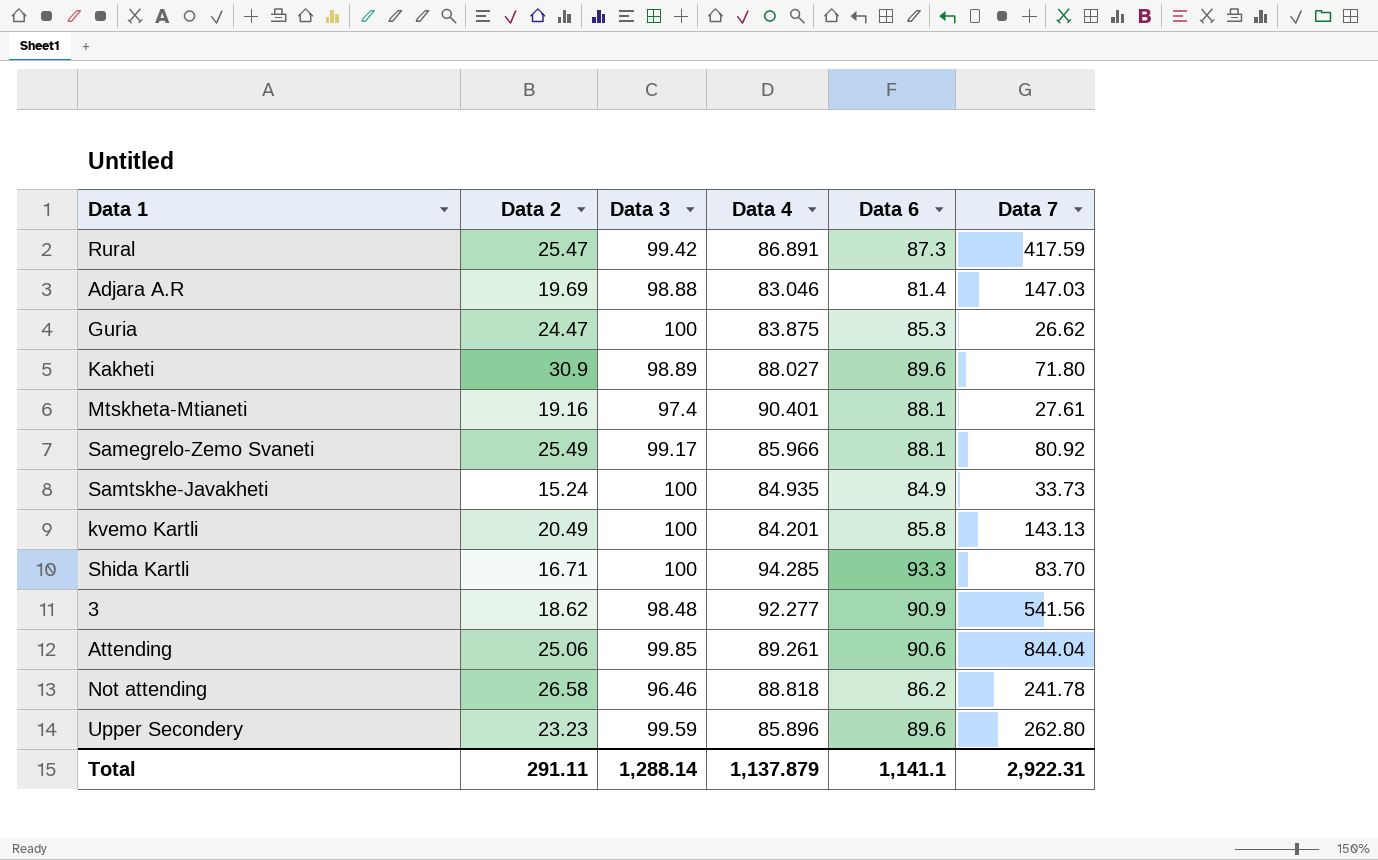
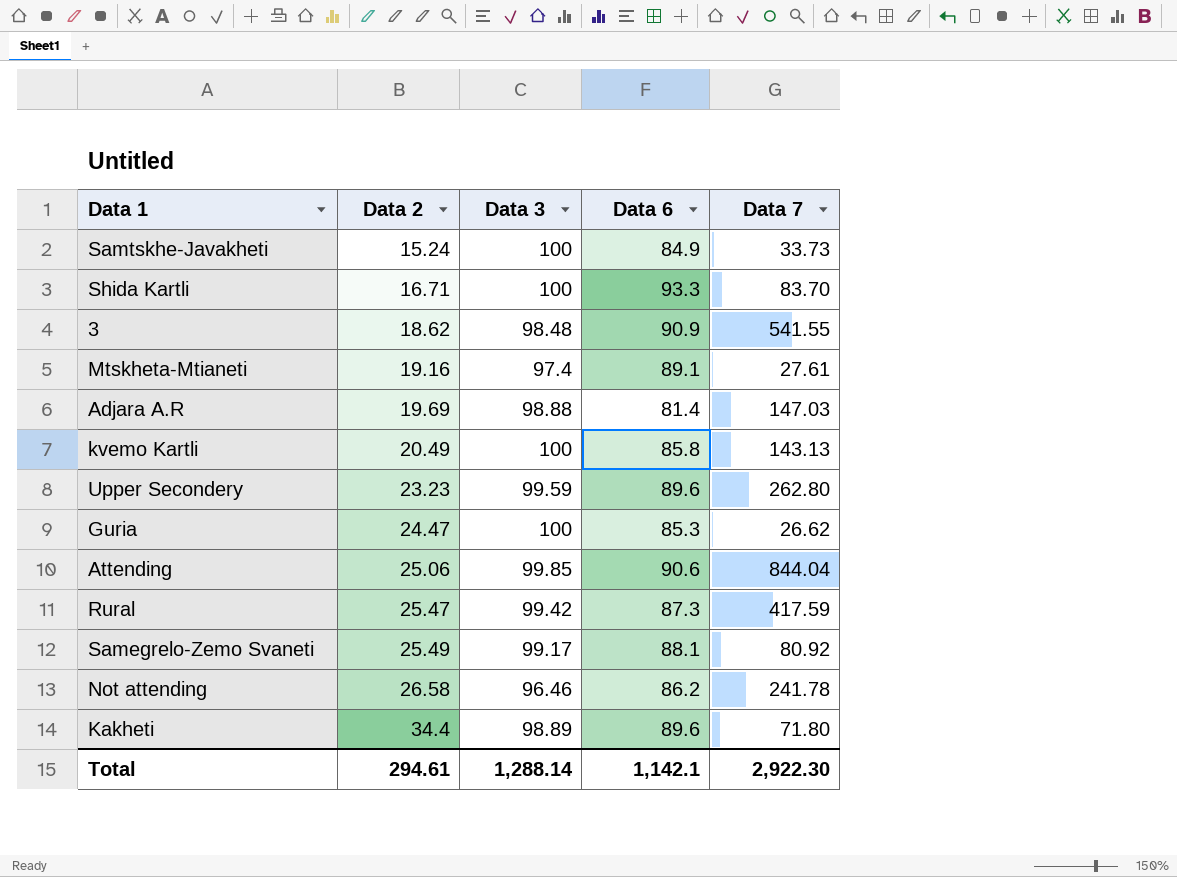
row order: none -> Data 2 ascending
column Data 4 | position: 4 -> none
3 | Data 7: 541.56 -> 541.55
Mtskheta-Mtianeti | Data 6: 88.1 -> 89.1
Kakheti | Data 2: 30.9 -> 34.4
Total | Data 2: 291.11 -> 294.61
Total | Data 6: 1,141.1 -> 1,142.1
Total | Data 7: 2,922.31 -> 2,922.30

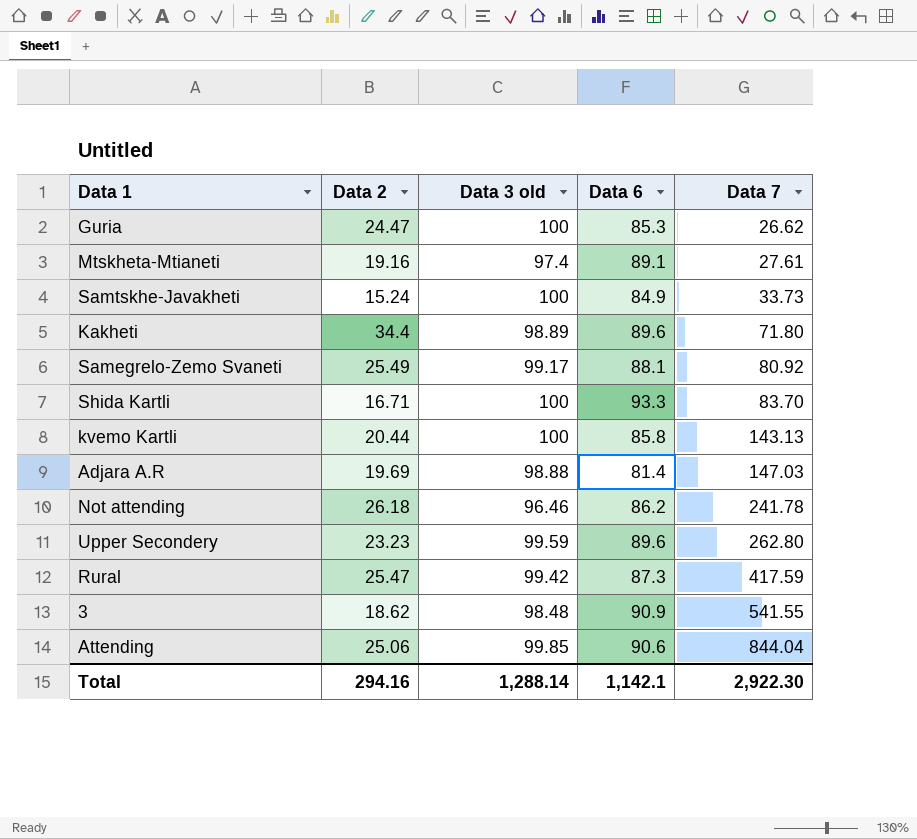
row order: Data 2 ascending -> Data 7 ascending
column name: Data 3 -> Data 3 old
kvemo Kartli | Data 2: 20.49 -> 20.44
Not attending | Data 2: 26.58 -> 26.18
Total | Data 2: 294.61 -> 294.16

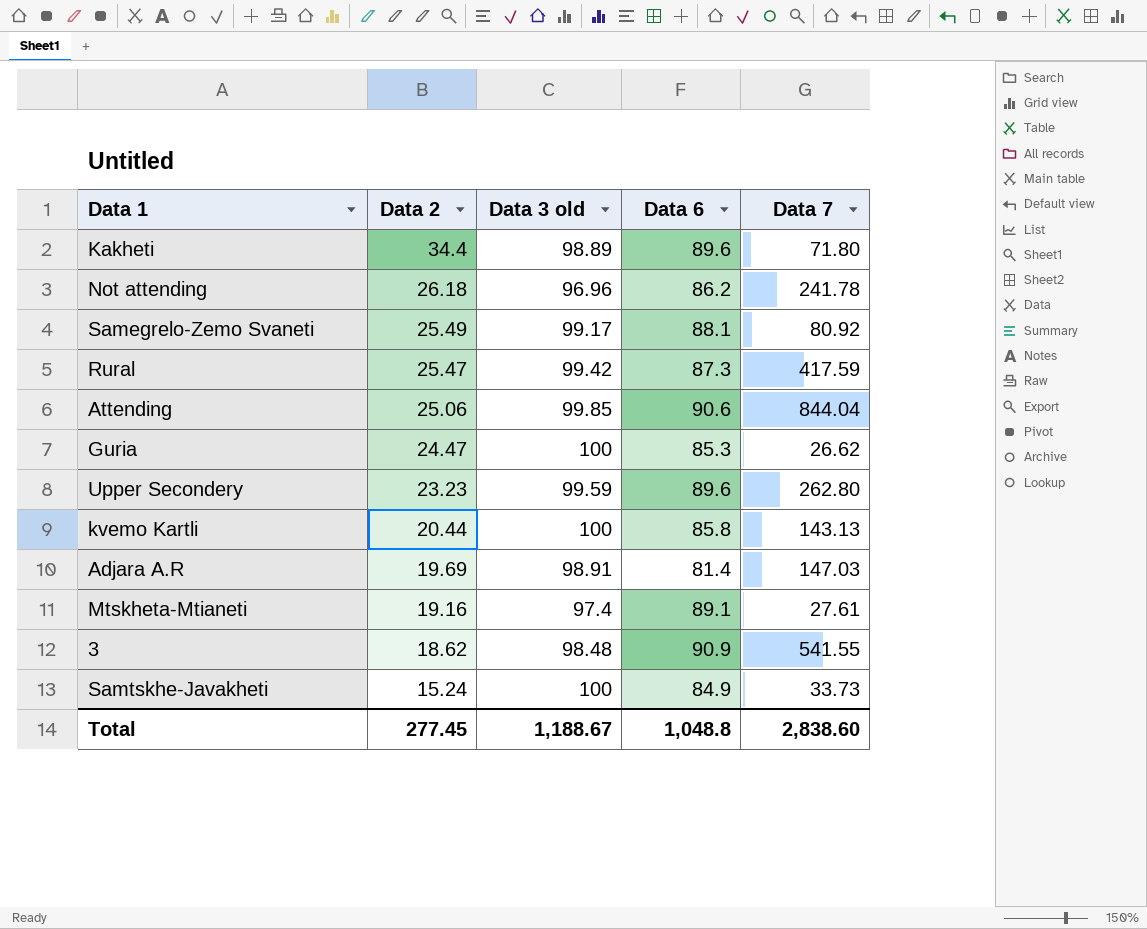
row order: Data 7 ascending -> Data 2 descending
row Shida Kartli: 16.71 | 100 | 93.3 | 83.70 -> none
Not attending | Data 3 old: 96.46 -> 96.96
Adjara A.R | Data 3 old: 98.88 -> 98.91
Total | Data 2: 294.16 -> 277.45
Total | Data 3 old: 1,288.14 -> 1,188.67
Total | Data 6: 1,142.1 -> 1,048.8
Total | Data 7: 2,922.30 -> 2,838.60

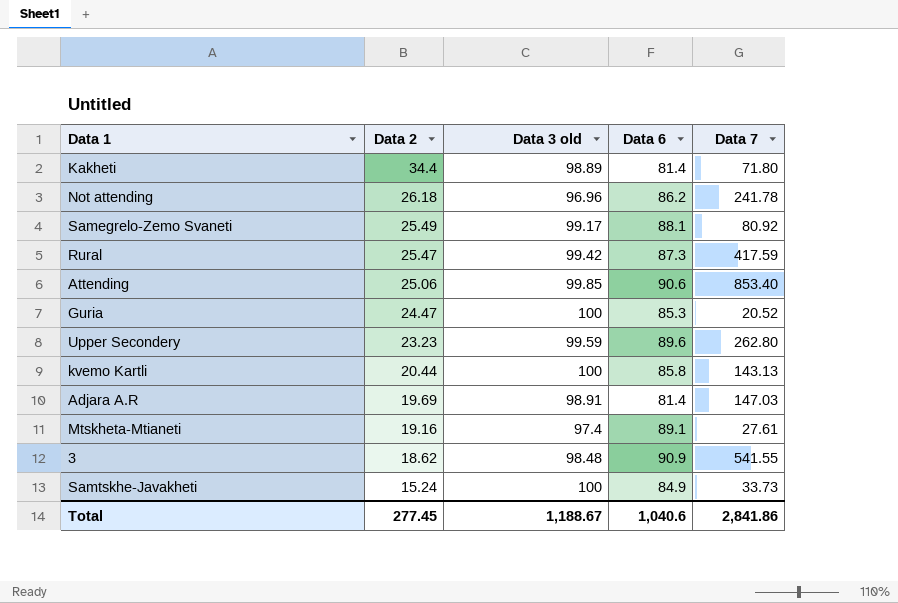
Kakheti | Data 6: 89.6 -> 81.4
Attending | Data 7: 844.04 -> 853.40
Guria | Data 7: 26.62 -> 20.52
Total | Data 6: 1,048.8 -> 1,040.6
Total | Data 7: 2,838.60 -> 2,841.86

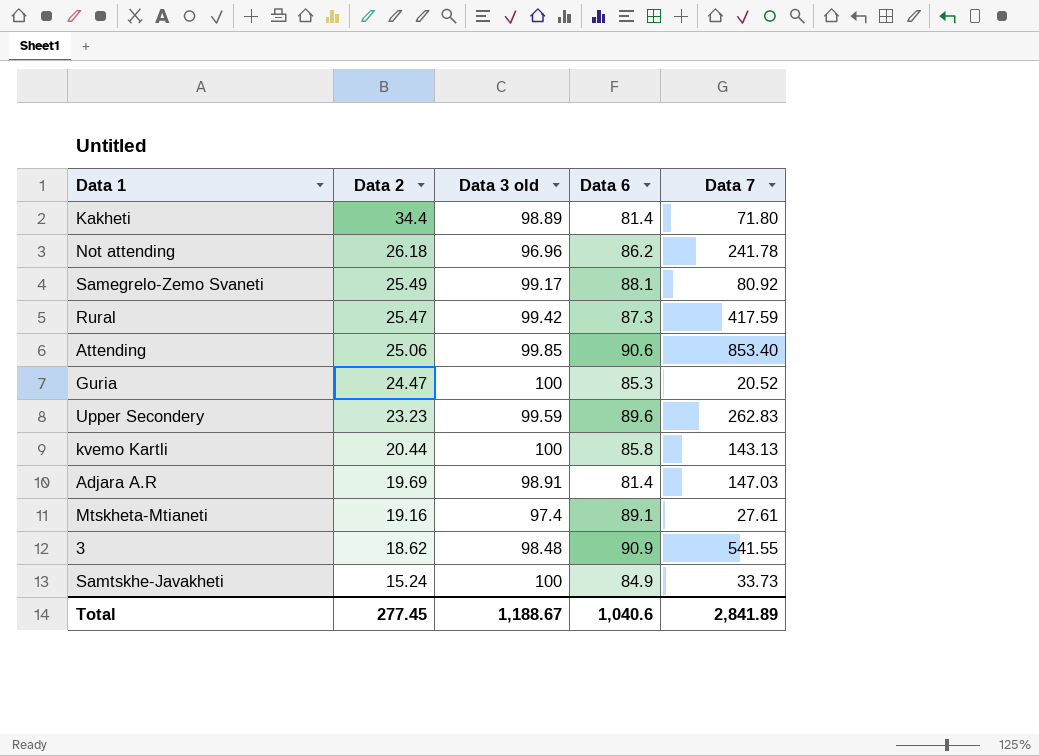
Upper Secondery | Data 7: 262.80 -> 262.83
Total | Data 7: 2,841.86 -> 2,841.89

